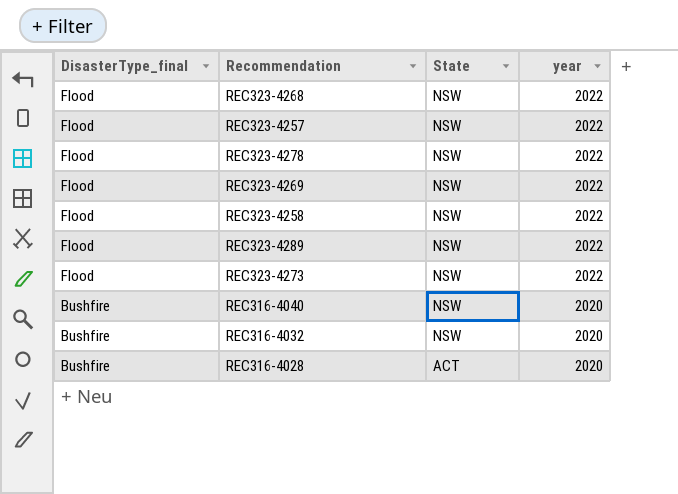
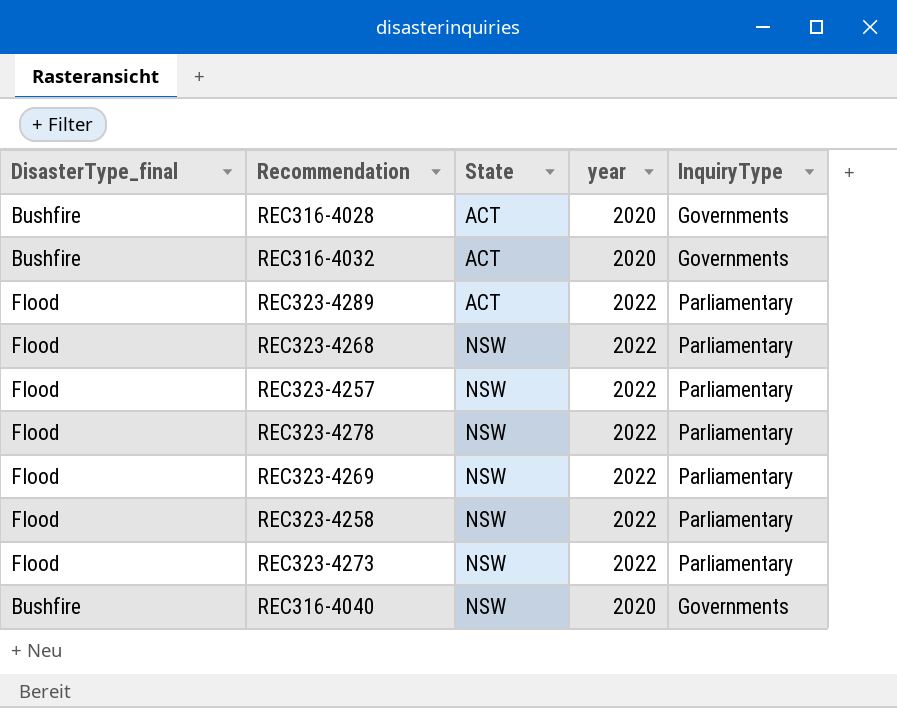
row order: DisasterType_final descending -> State ascending
column InquiryType | position: none -> 5
REC316-4032 | State: NSW -> ACT
REC323-4289 | State: NSW -> ACT

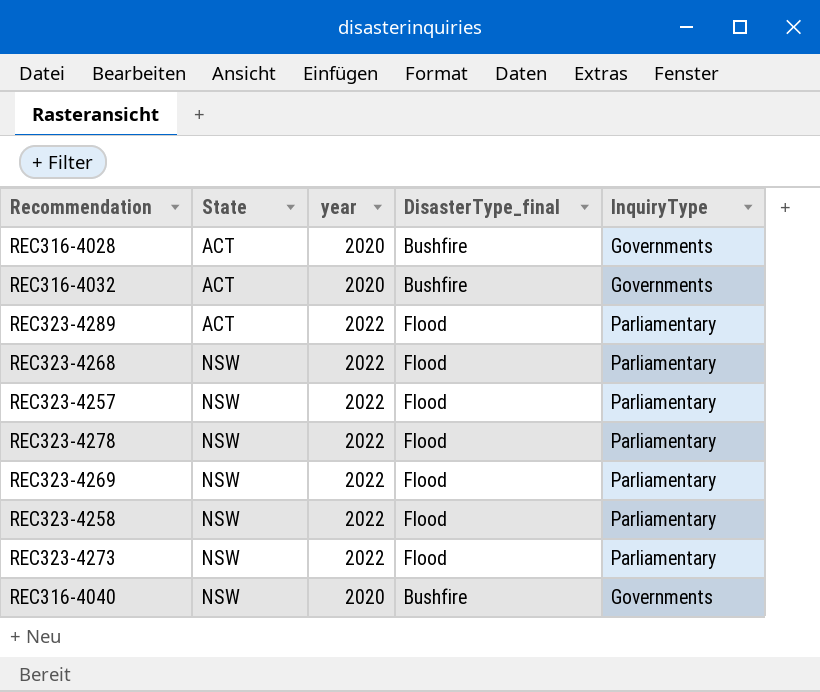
column DisasterType_final | position: 1 -> 4

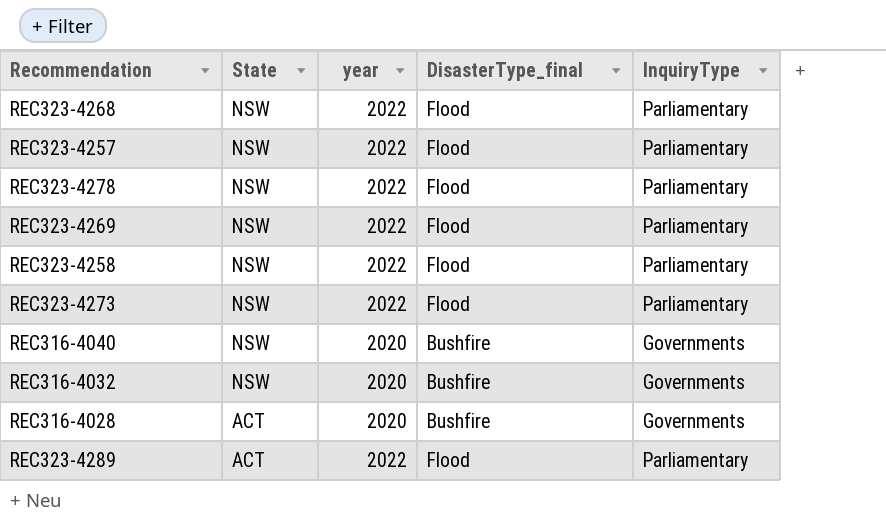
row order: State ascending -> State descending
REC316-4032 | State: ACT -> NSW

